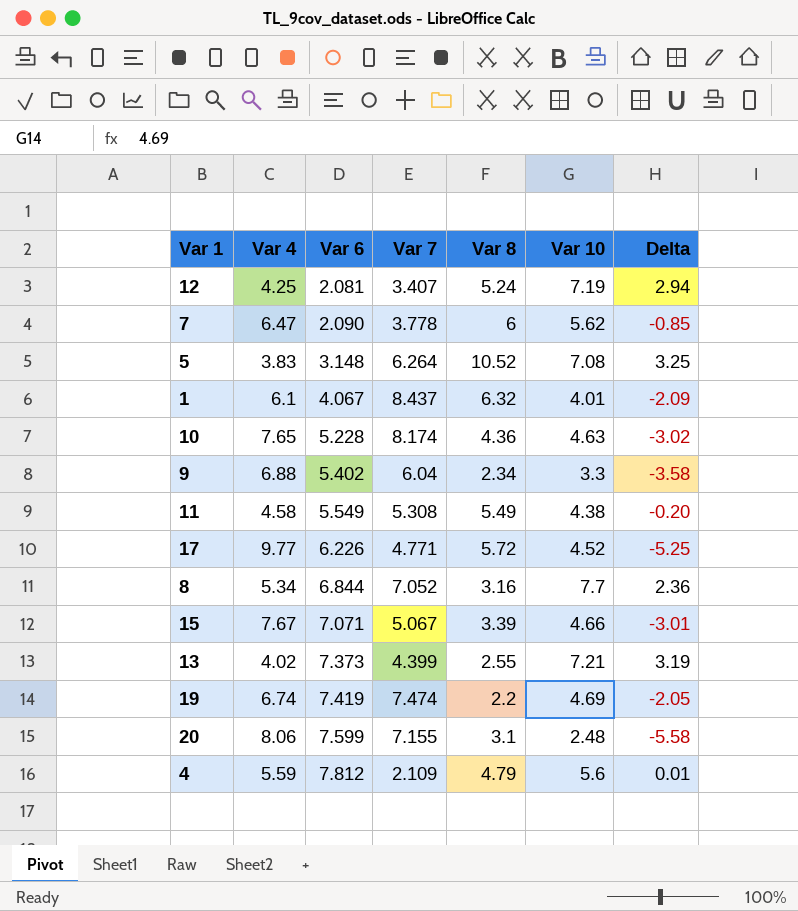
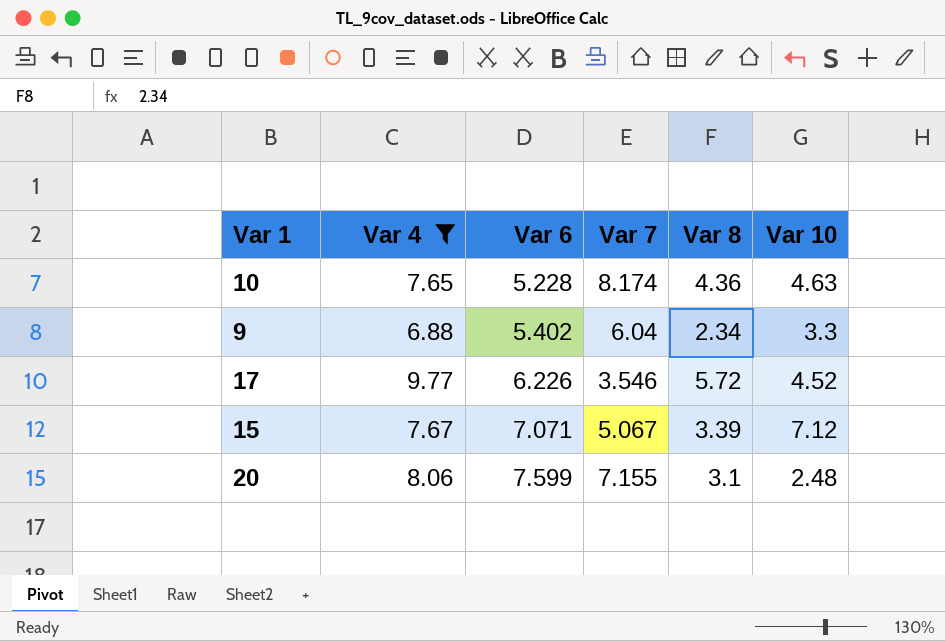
filter: none -> Var 4 >= 6.88
column Delta | formula: [Var 10] - [Var 4] -> none
17 | Var 7: 4.771 -> 3.546
15 | Var 10: 4.66 -> 7.12

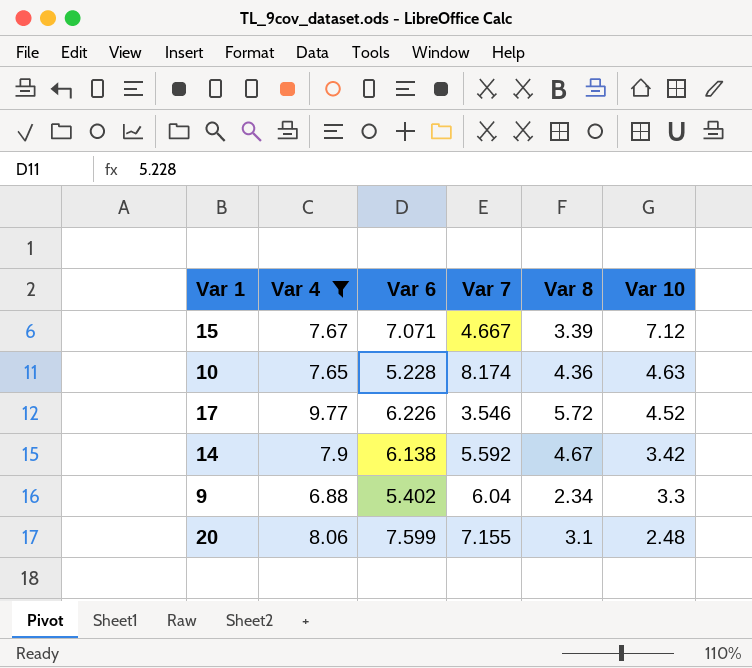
row order: Var 6 ascending -> Var 10 descending
15 | Var 7: 5.067 -> 4.667
row 14: none -> 7.9 | 6.138 | 5.592 | 4.67 | 3.42

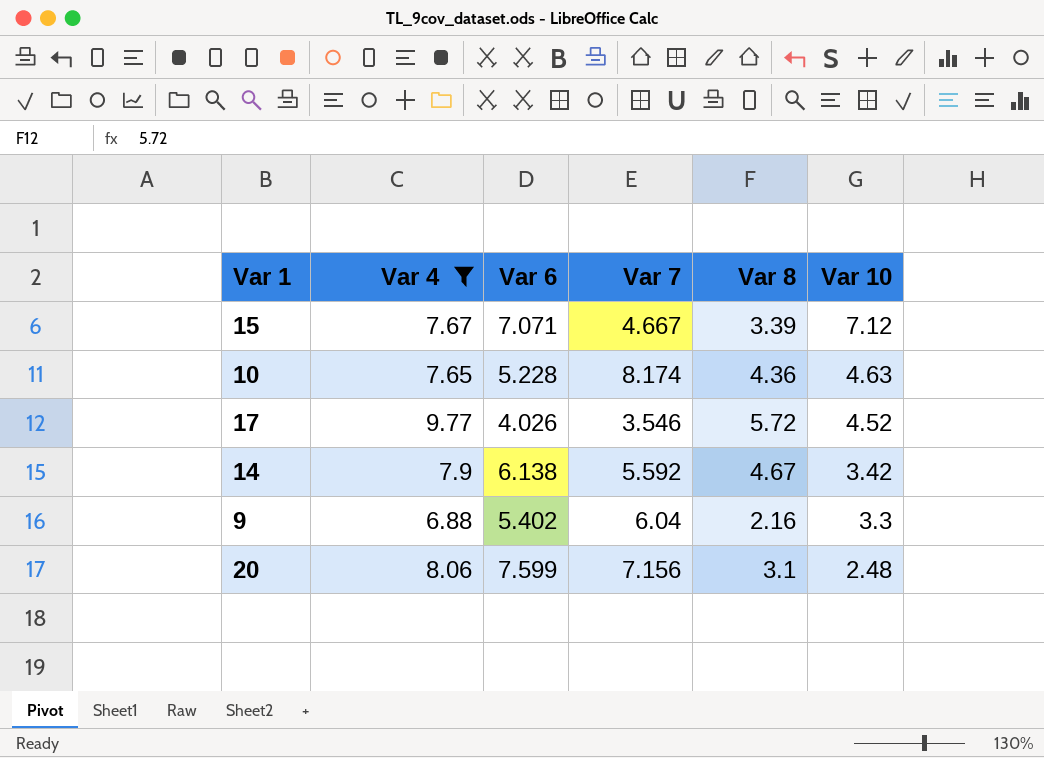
17 | Var 6: 6.226 -> 4.026
9 | Var 8: 2.34 -> 2.16
20 | Var 7: 7.155 -> 7.156

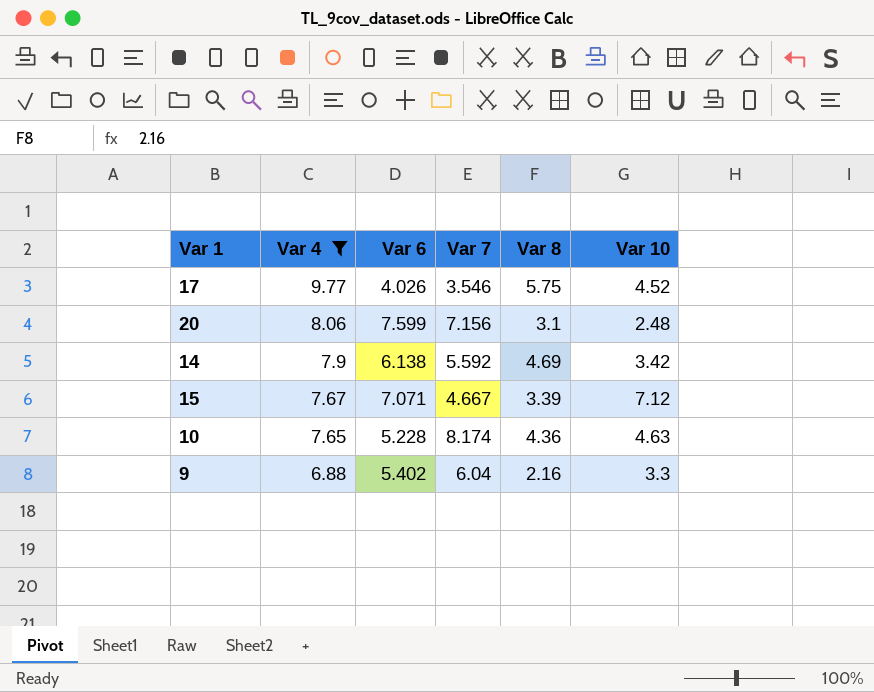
row order: Var 10 descending -> Var 4 descending
17 | Var 8: 5.72 -> 5.75
14 | Var 8: 4.67 -> 4.69

